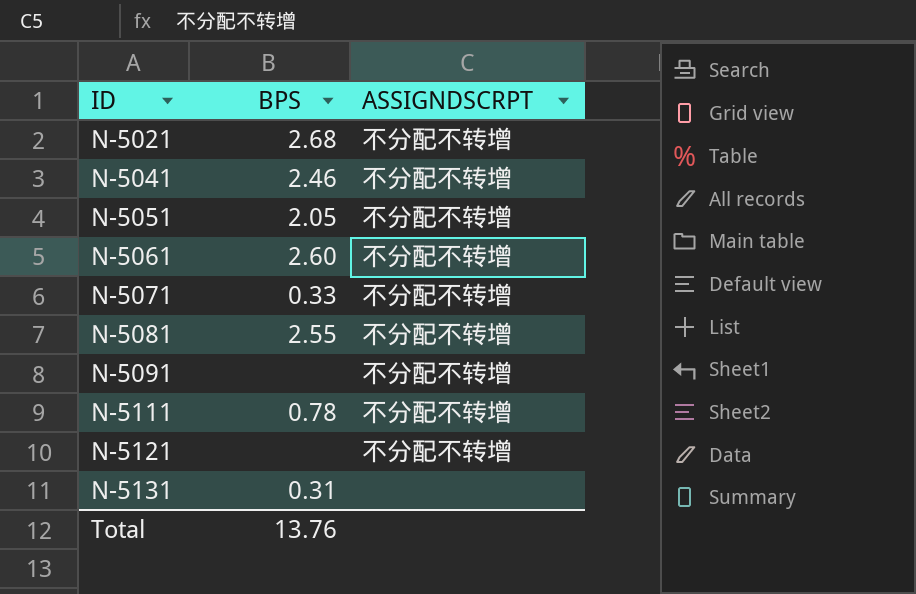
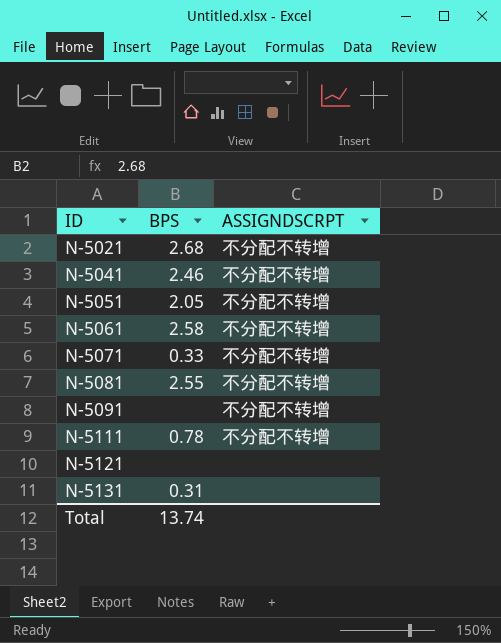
N-5061 | BPS: 2.60 -> 2.58
N-5121 | ASSIGNDSCRPT: 不分配不转增 -> none
Total | BPS: 13.76 -> 13.74

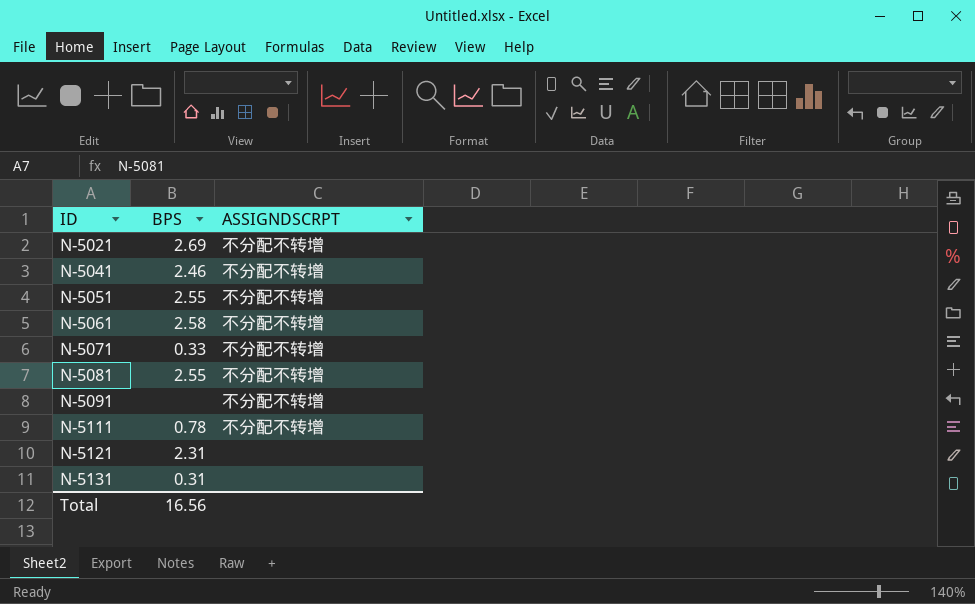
N-5021 | BPS: 2.68 -> 2.69
N-5051 | BPS: 2.05 -> 2.55
N-5121 | BPS: none -> 2.31
Total | BPS: 13.74 -> 16.56

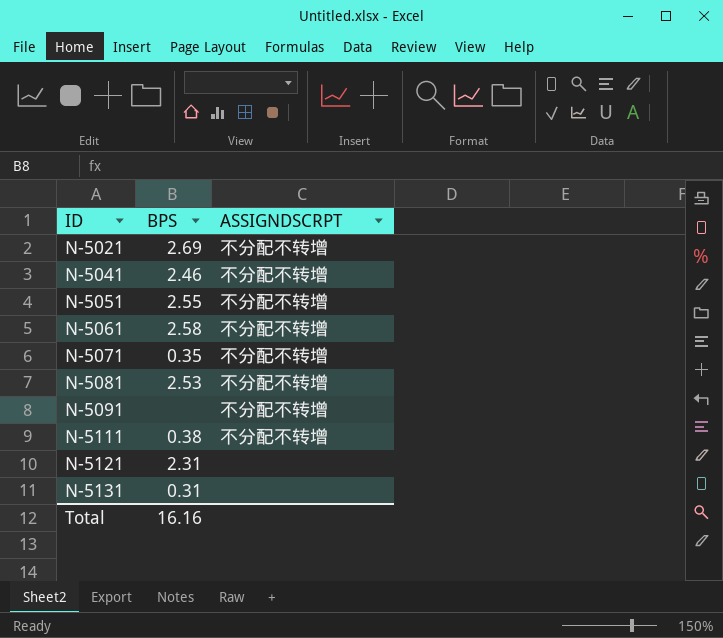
N-5071 | BPS: 0.33 -> 0.35
N-5081 | BPS: 2.55 -> 2.53
N-5111 | BPS: 0.78 -> 0.38
Total | BPS: 16.56 -> 16.16

